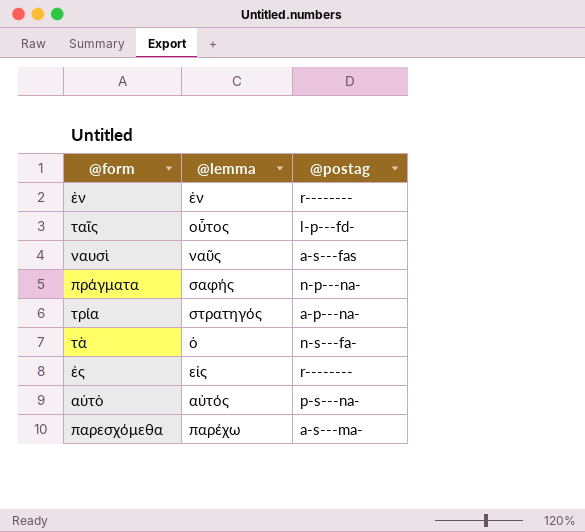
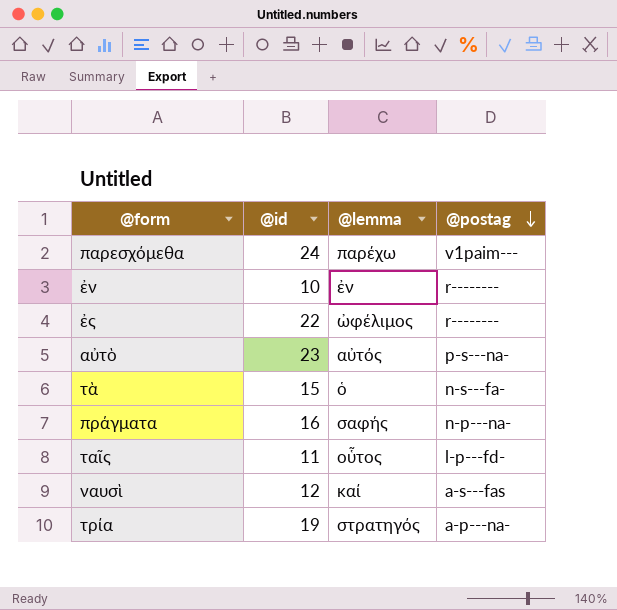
row order: none -> @postag descending
column @id | position: none -> 2
παρεσχόμεθα | @postag: a-s---ma- -> v1paim---
ἐς | @lemma: εἰς -> ὠφέλιμος
ναυσὶ | @lemma: ναῦς -> καί

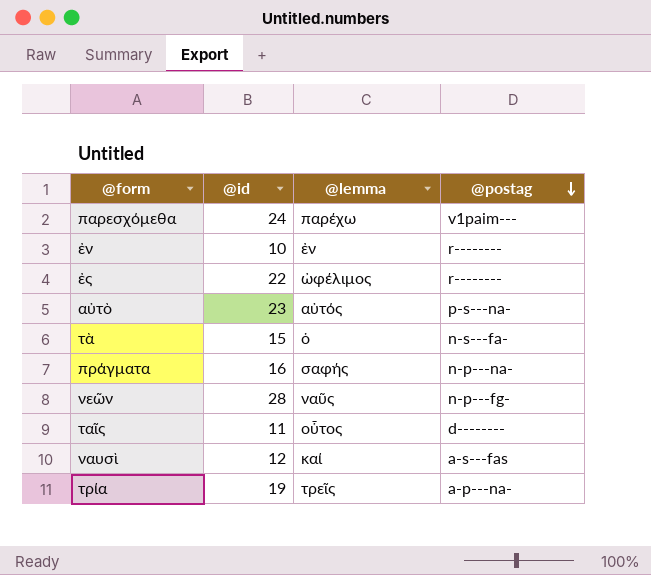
row νεῶν: none -> 28 | ναῦς | n-p---fg-
ταῖς | @postag: l-p---fd- -> d--------
τρία | @lemma: στρατηγός -> τρεῖς

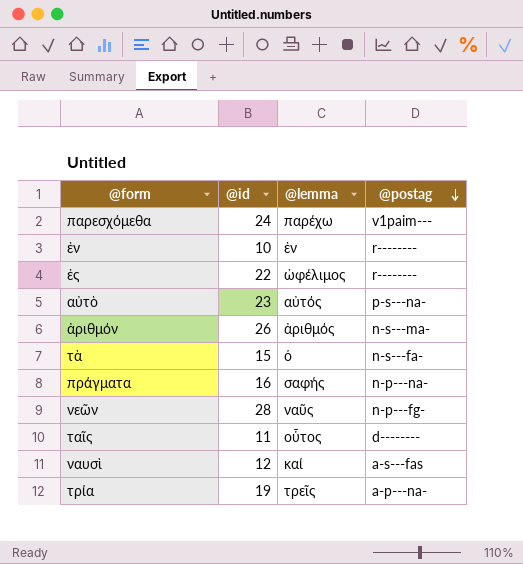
row ἀριθμόν: none -> 26 | ἀριθμός | n-s---ma-

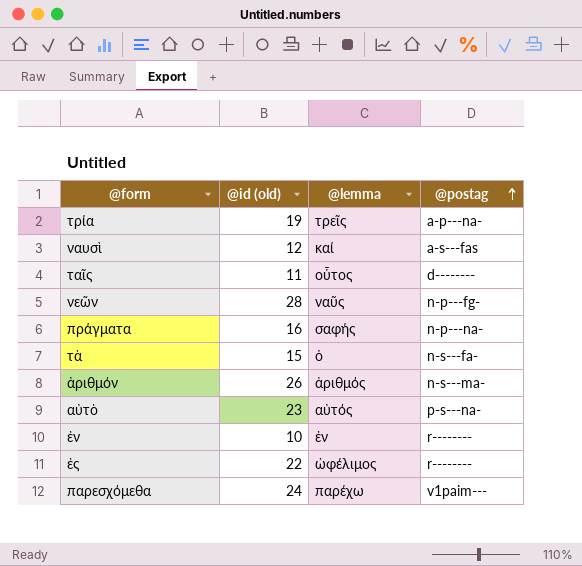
row order: @postag descending -> @postag ascending
column name: @id -> @id (old)

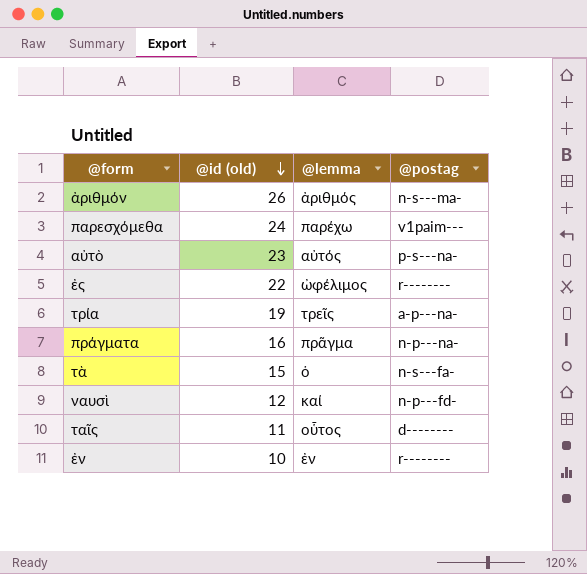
row order: @postag ascending -> @id (old) descending
row νεῶν: 28 | ναῦς | n-p---fg- -> none
πράγματα | @lemma: σαφής -> πρᾶγμα
ναυσὶ | @postag: a-s---fas -> n-p---fd-

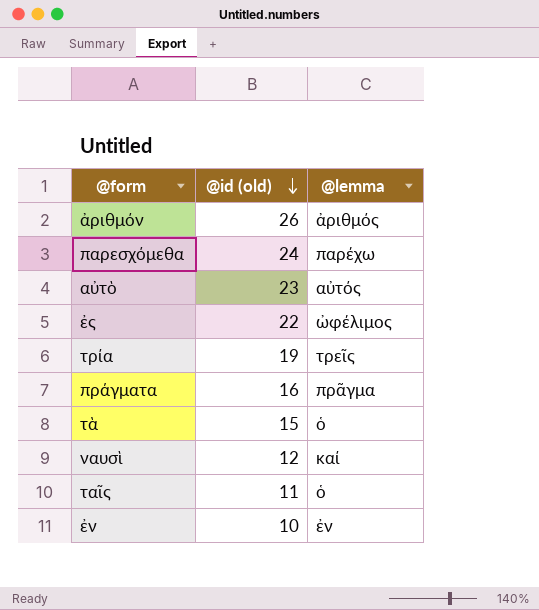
column @postag | position: 4 -> none
ταῖς | @lemma: οὗτος -> ὁ

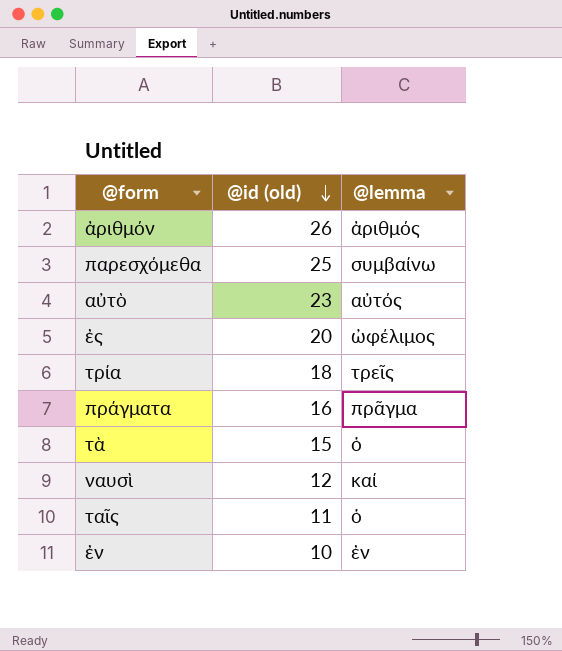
παρεσχόμεθα | @id (old): 24 -> 25
παρεσχόμεθα | @lemma: παρέχω -> συμβαίνω
ἐς | @id (old): 22 -> 20
τρία | @id (old): 19 -> 18

